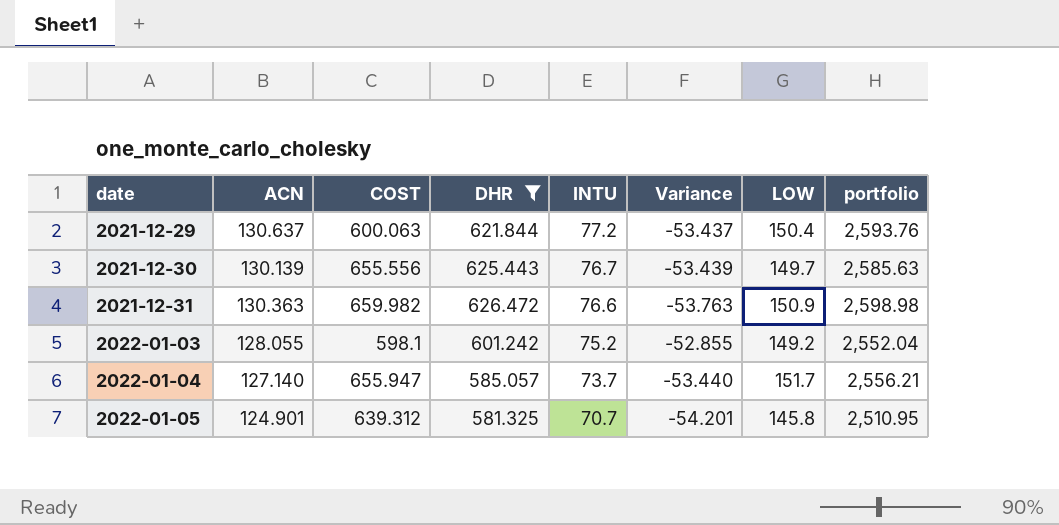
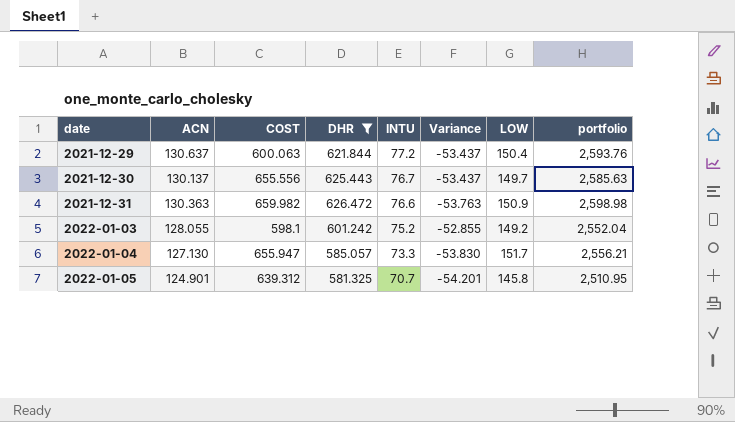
2021-12-30 | ACN: 130.139 -> 130.137
2021-12-30 | Variance: -53.439 -> -53.437
2022-01-04 | ACN: 127.140 -> 127.130
2022-01-04 | INTU: 73.7 -> 73.3
2022-01-04 | Variance: -53.440 -> -53.830

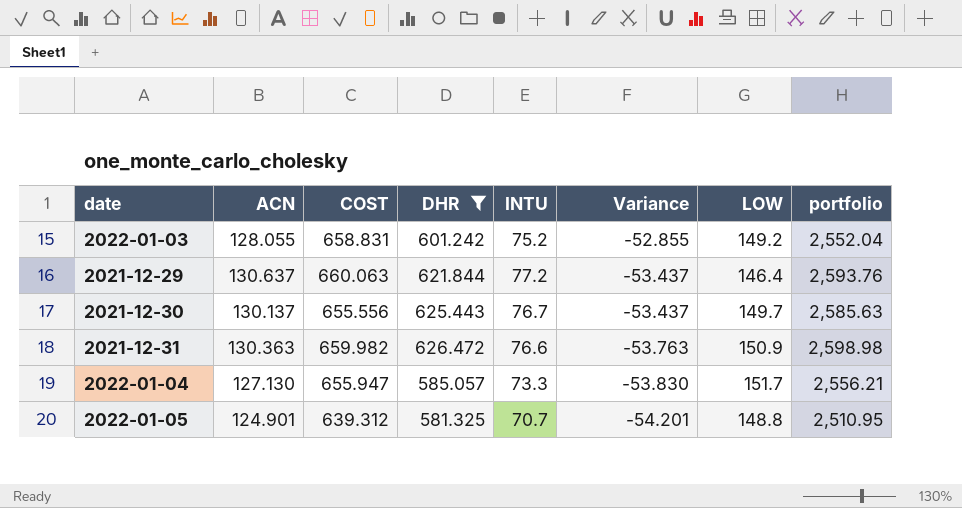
row order: date ascending -> Variance descending
2022-01-03 | COST: 598.1 -> 658.831
2021-12-29 | COST: 600.063 -> 660.063
2021-12-29 | LOW: 150.4 -> 146.4
2022-01-05 | LOW: 145.8 -> 148.8

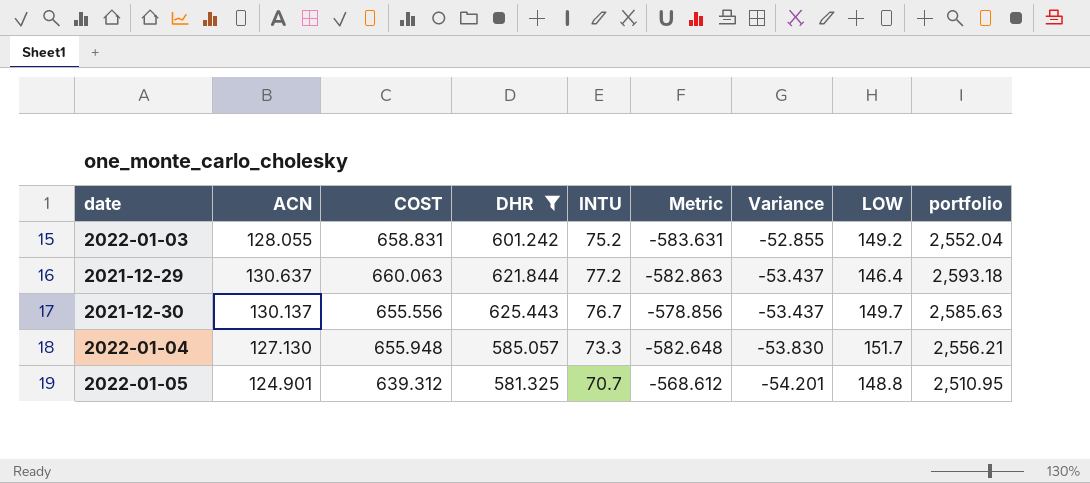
column Metric | formula: none -> [INTU] - [COST]
row 2021-12-31: 130.363 | 659.982 | 626.472 | 76.6 | -53.763 | 150.9 | 2,598.98 -> none
2021-12-29 | portfolio: 2,593.76 -> 2,593.18
2022-01-04 | COST: 655.947 -> 655.948

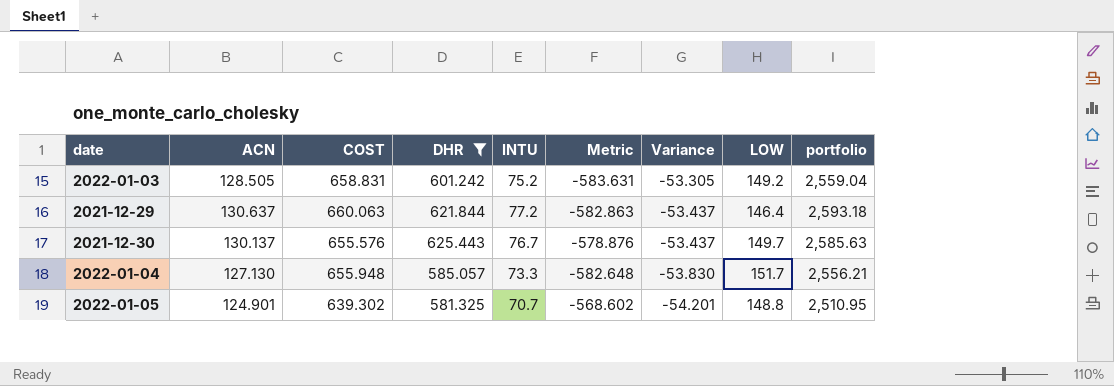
2022-01-03 | ACN: 128.055 -> 128.505
2022-01-03 | Variance: -52.855 -> -53.305
2022-01-03 | portfolio: 2,552.04 -> 2,559.04
2021-12-30 | COST: 655.556 -> 655.576
2021-12-30 | Metric: -578.856 -> -578.876
2022-01-05 | COST: 639.312 -> 639.302
2022-01-05 | Metric: -568.612 -> -568.602

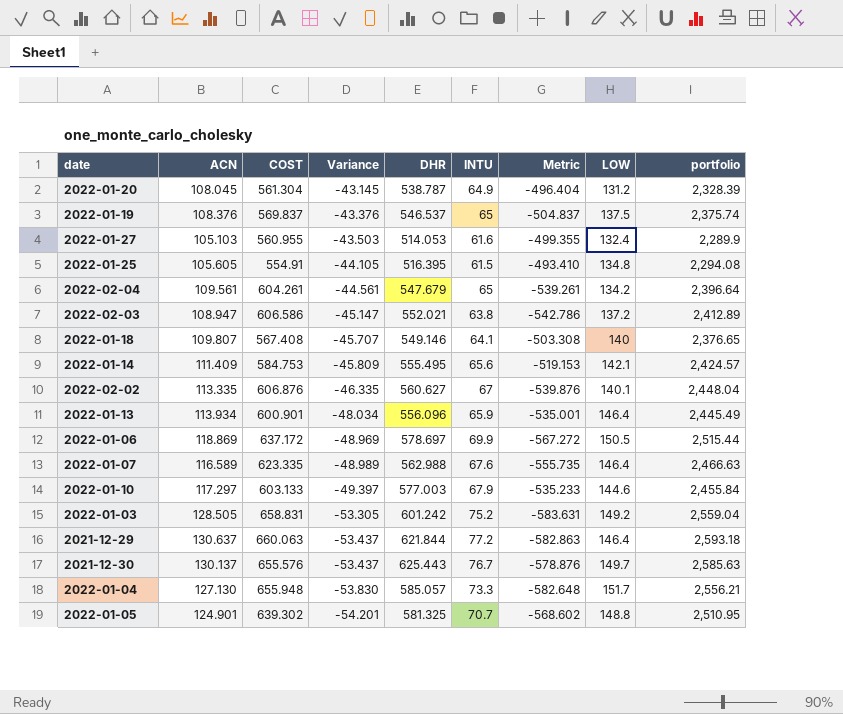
filter: DHR >= 581.325 -> none
column Variance | position: 7 -> 4

